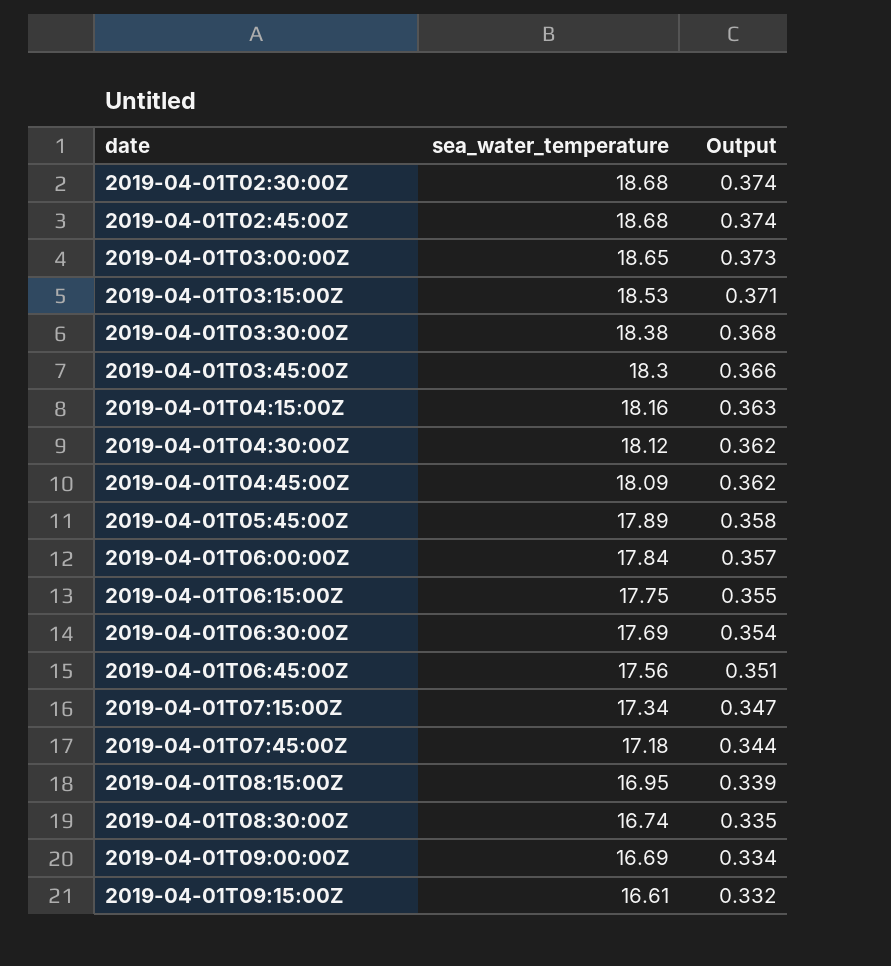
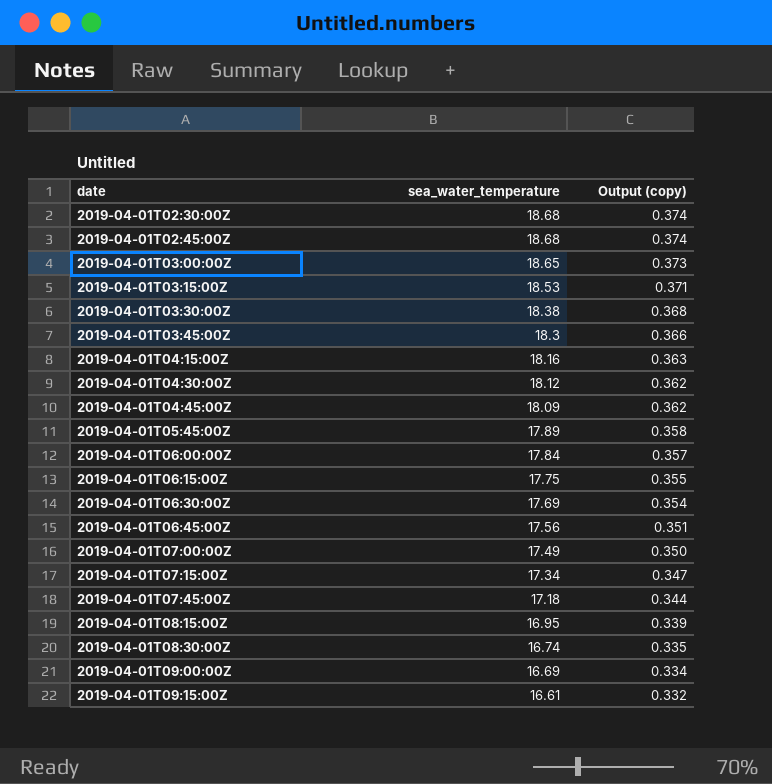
column name: Output -> Output (copy)
row 2019-04-01T07:00:00Z: none -> 17.49 | 0.350

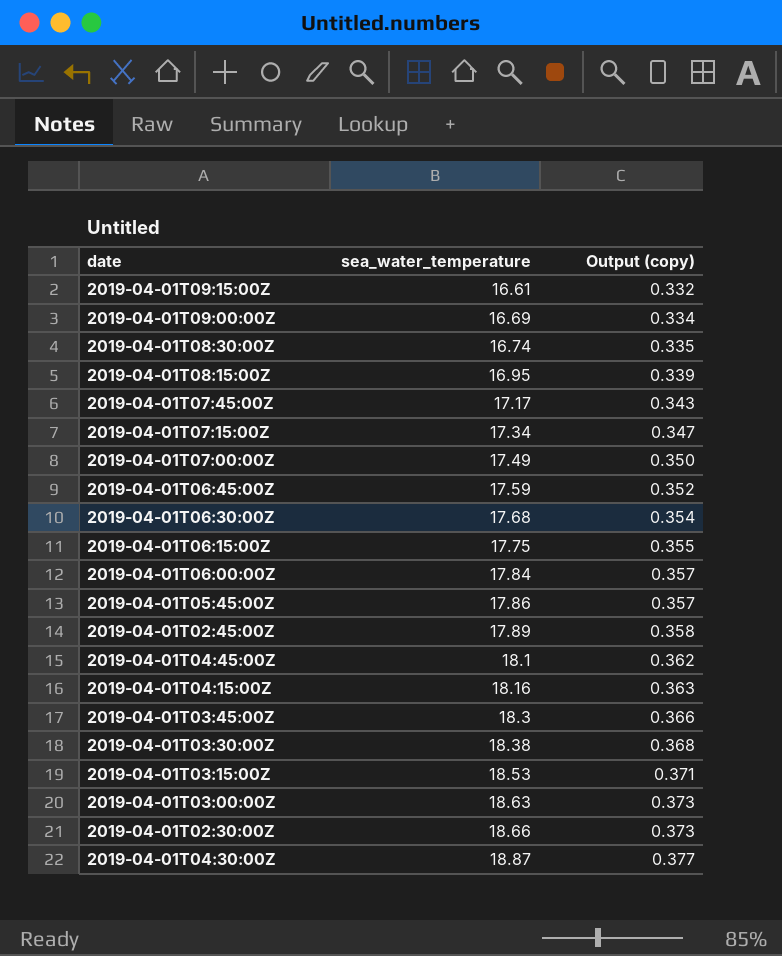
row order: date ascending -> sea_water_temperature ascending
2019-04-01T07:45:00Z | sea_water_temperature: 17.18 -> 17.17
2019-04-01T07:45:00Z | Output (copy): 0.344 -> 0.343
2019-04-01T06:45:00Z | sea_water_temperature: 17.56 -> 17.59
2019-04-01T06:45:00Z | Output (copy): 0.351 -> 0.352
2019-04-01T06:30:00Z | sea_water_temperature: 17.69 -> 17.68
2019-04-01T05:45:00Z | sea_water_temperature: 17.89 -> 17.86
2019-04-01T05:45:00Z | Output (copy): 0.358 -> 0.357
2019-04-01T02:45:00Z | sea_water_temperature: 18.68 -> 17.89
2019-04-01T02:45:00Z | Output (copy): 0.374 -> 0.358
2019-04-01T04:45:00Z | sea_water_temperature: 18.09 -> 18.1
2019-04-01T03:00:00Z | sea_water_temperature: 18.65 -> 18.63
2019-04-01T02:30:00Z | sea_water_temperature: 18.68 -> 18.66
2019-04-01T02:30:00Z | Output (copy): 0.374 -> 0.373
2019-04-01T04:30:00Z | sea_water_temperature: 18.12 -> 18.87
2019-04-01T04:30:00Z | Output (copy): 0.362 -> 0.377

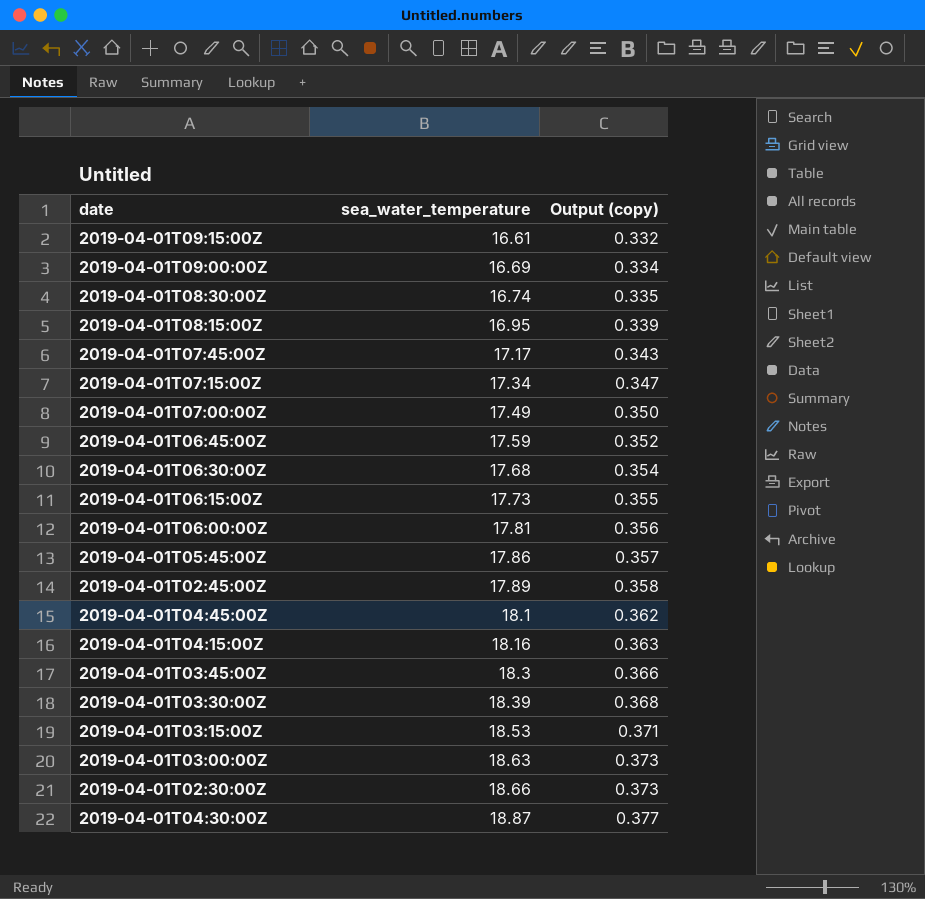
2019-04-01T06:15:00Z | sea_water_temperature: 17.75 -> 17.73
2019-04-01T06:00:00Z | sea_water_temperature: 17.84 -> 17.81
2019-04-01T06:00:00Z | Output (copy): 0.357 -> 0.356
2019-04-01T03:30:00Z | sea_water_temperature: 18.38 -> 18.39

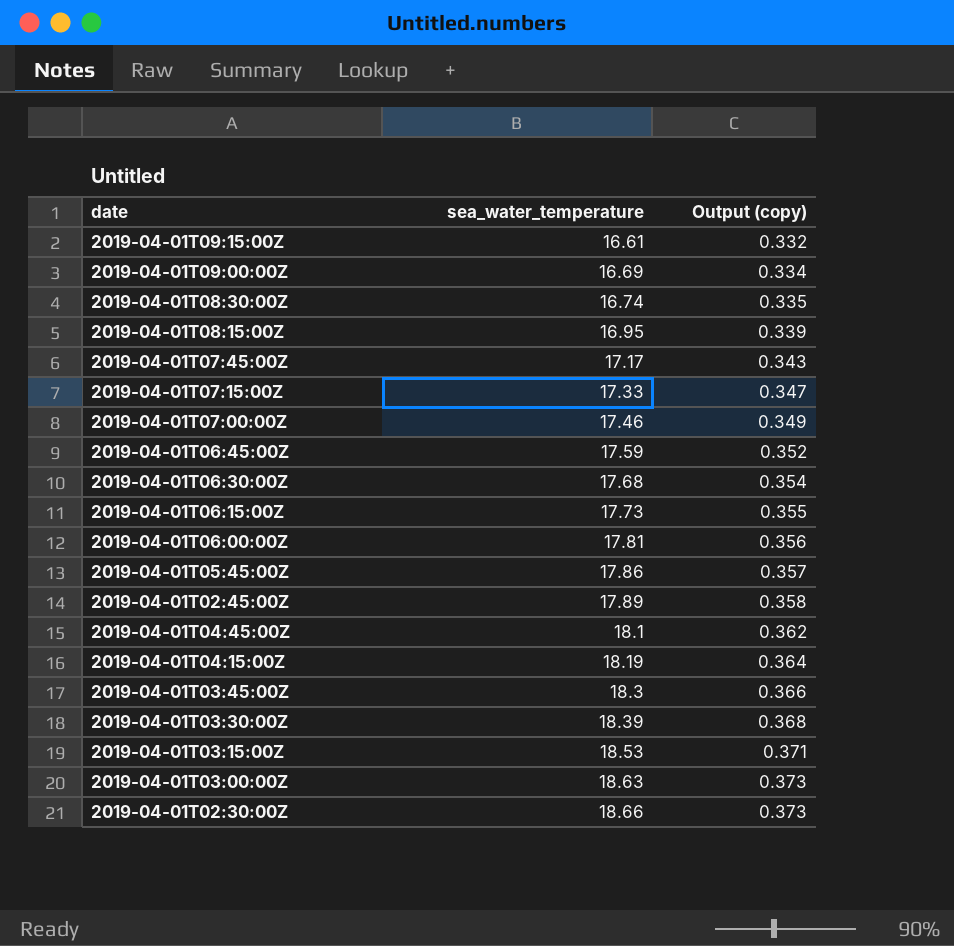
row 2019-04-01T04:30:00Z: 18.87 | 0.377 -> none
2019-04-01T07:15:00Z | sea_water_temperature: 17.34 -> 17.33
2019-04-01T07:00:00Z | sea_water_temperature: 17.49 -> 17.46
2019-04-01T07:00:00Z | Output (copy): 0.350 -> 0.349
2019-04-01T04:15:00Z | sea_water_temperature: 18.16 -> 18.19
2019-04-01T04:15:00Z | Output (copy): 0.363 -> 0.364

